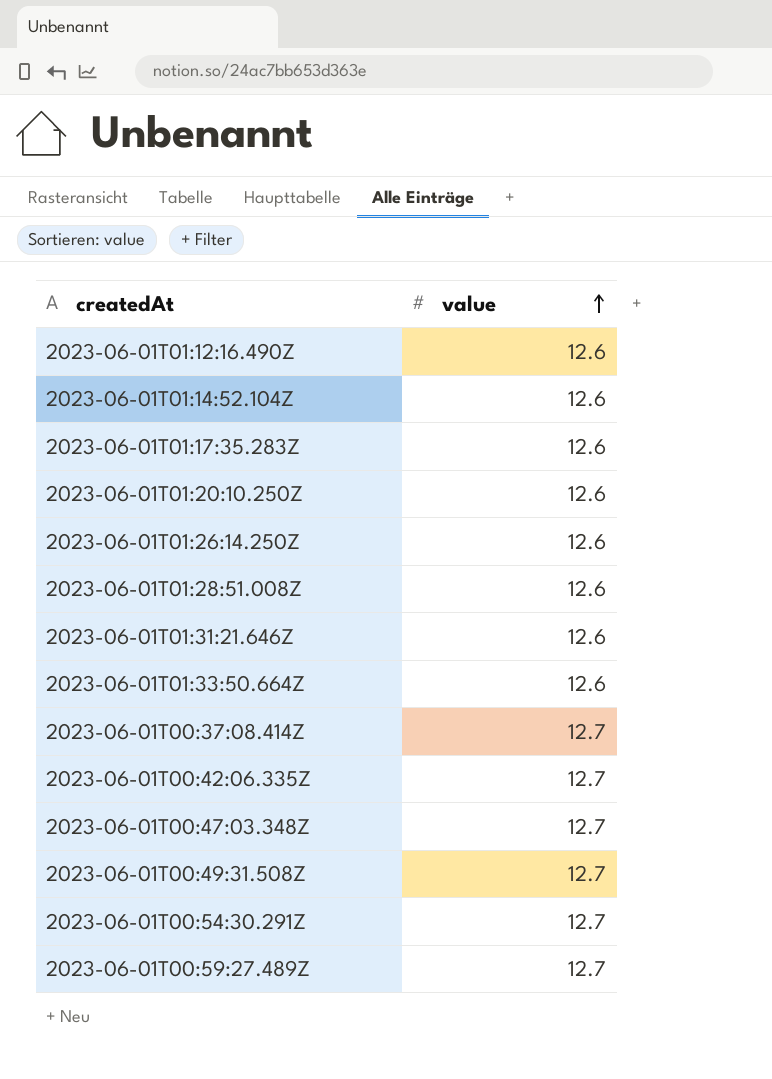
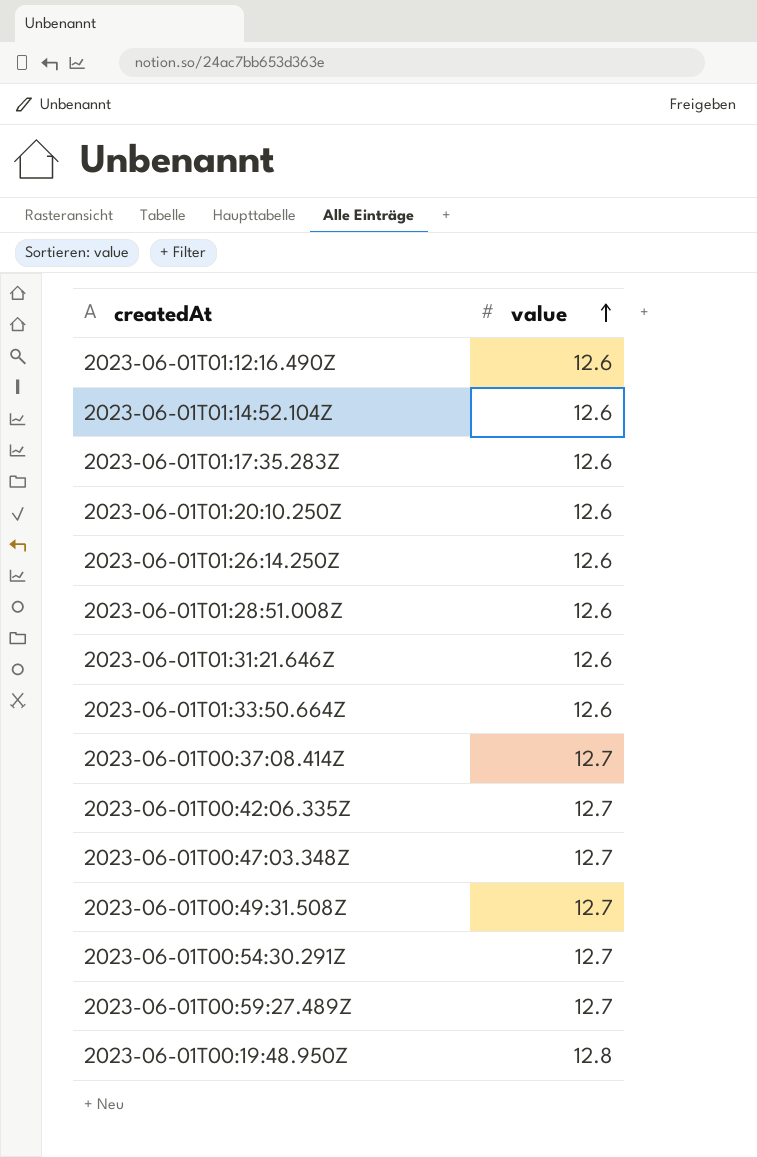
row 2023-06-01T00:19:48.950Z: none -> 12.8

